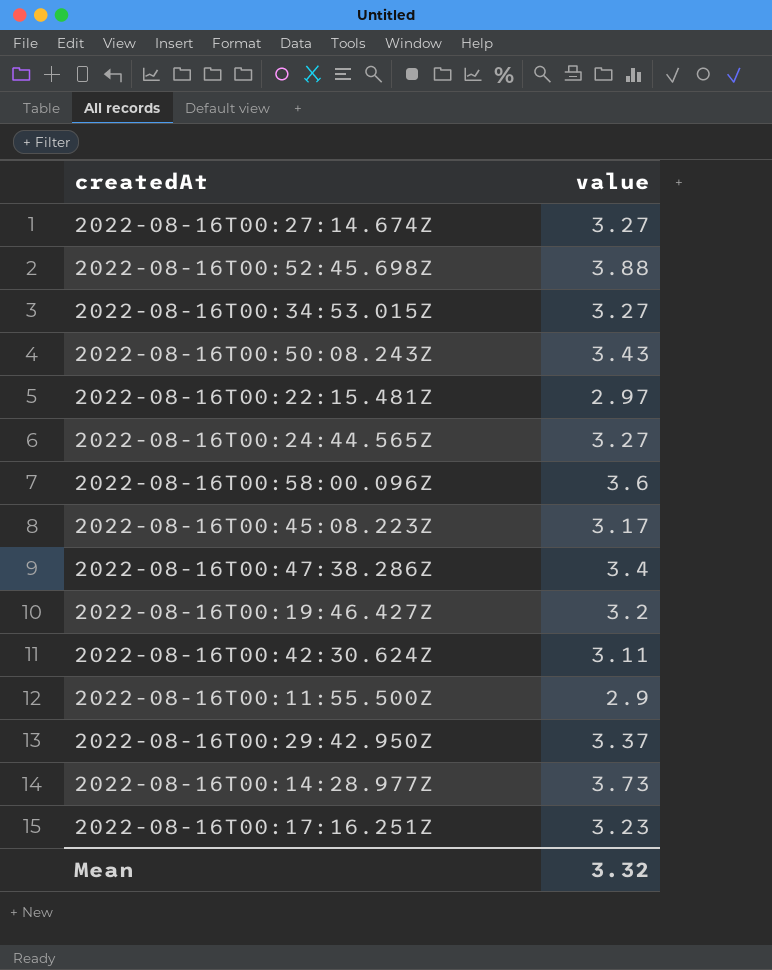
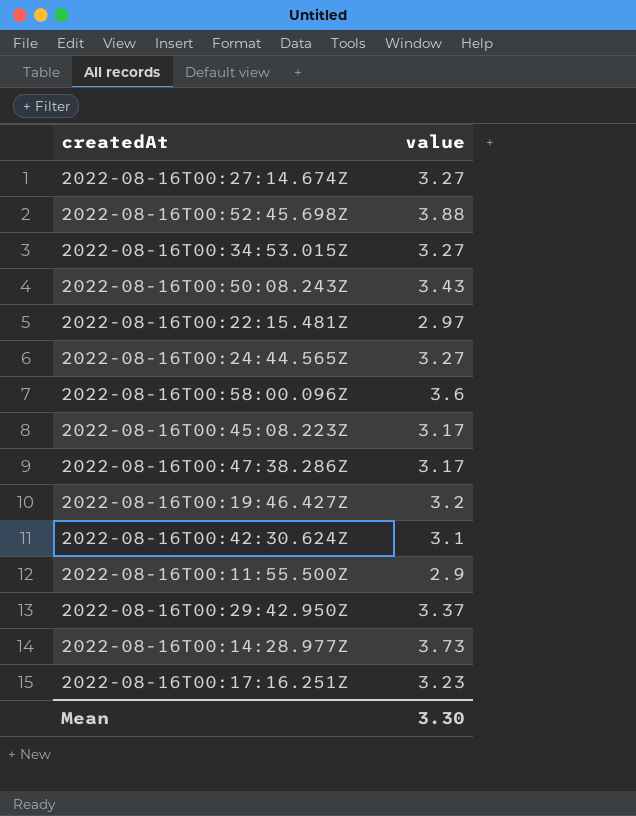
2022-08-16T00:47:38.286Z | value: 3.4 -> 3.17
2022-08-16T00:42:30.624Z | value: 3.11 -> 3.1
Mean | value: 3.32 -> 3.30

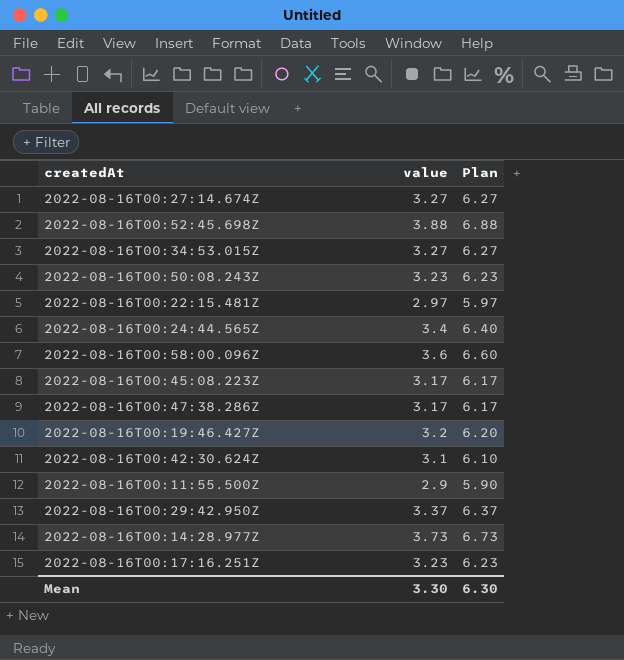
column Plan | formula: none -> [value] + 3
2022-08-16T00:50:08.243Z | value: 3.43 -> 3.23
2022-08-16T00:24:44.565Z | value: 3.27 -> 3.4

